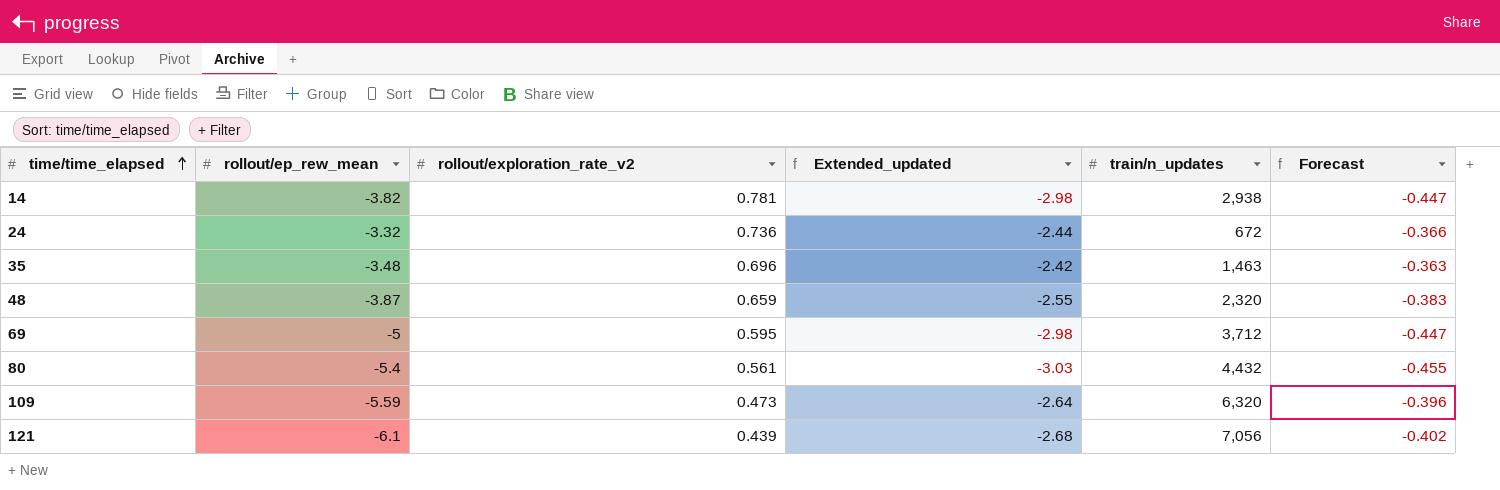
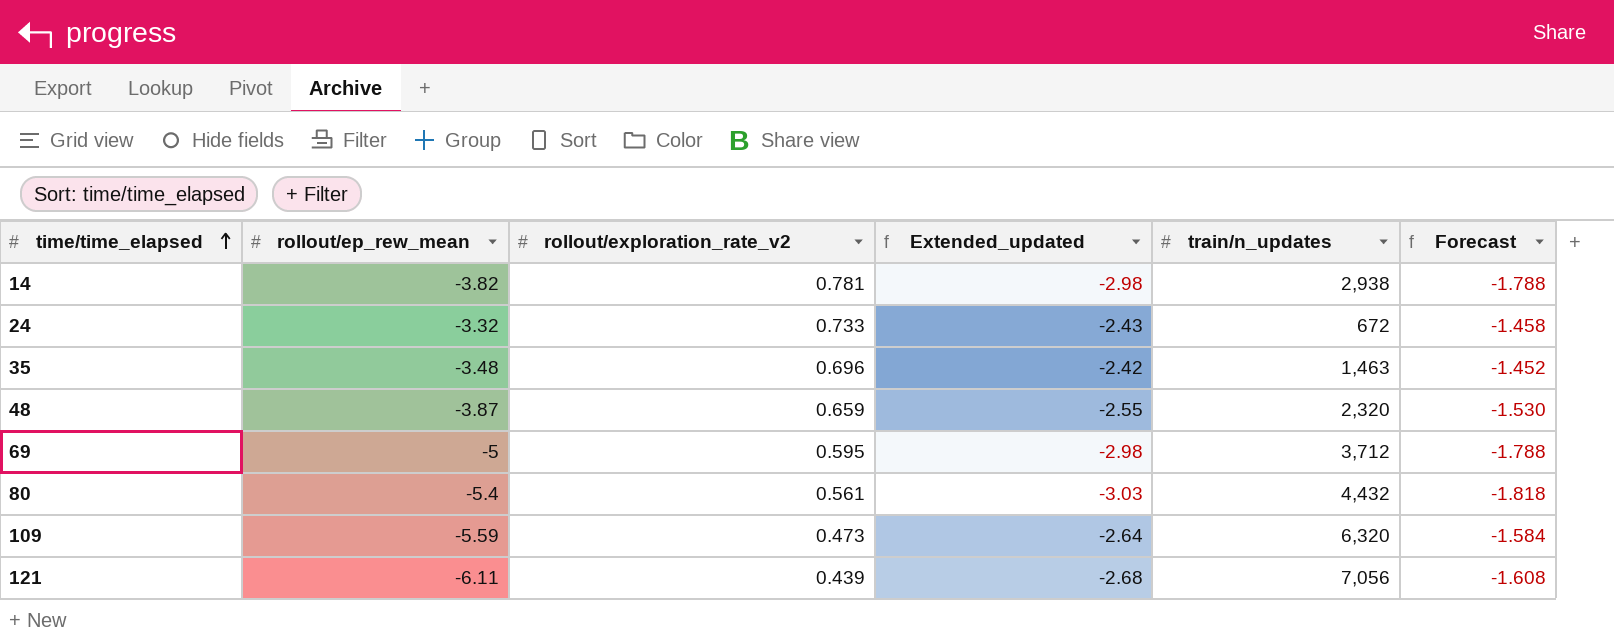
column Forecast | formula: [Extended_updated] * 0.15 -> [Extended_updated] * 0.6
24 | rollout/exploration_rate_v2: 0.736 -> 0.733
24 | Extended_updated: -2.44 -> -2.43
121 | rollout/ep_rew_mean: -6.1 -> -6.11

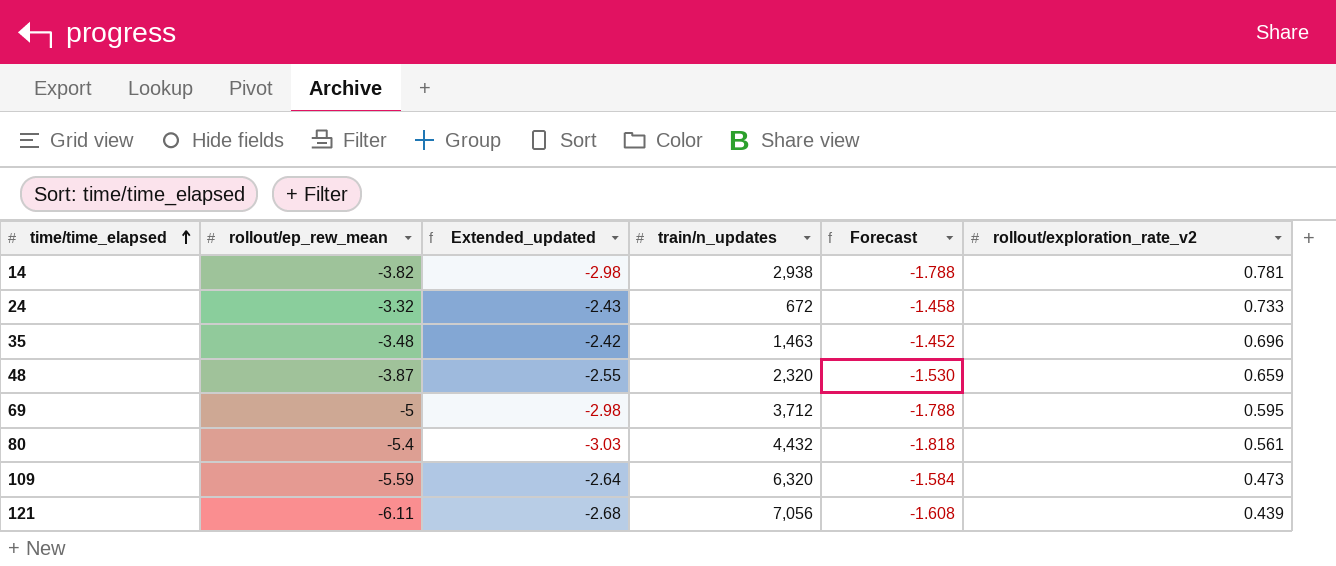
column rollout/exploration_rate_v2 | position: 3 -> 6

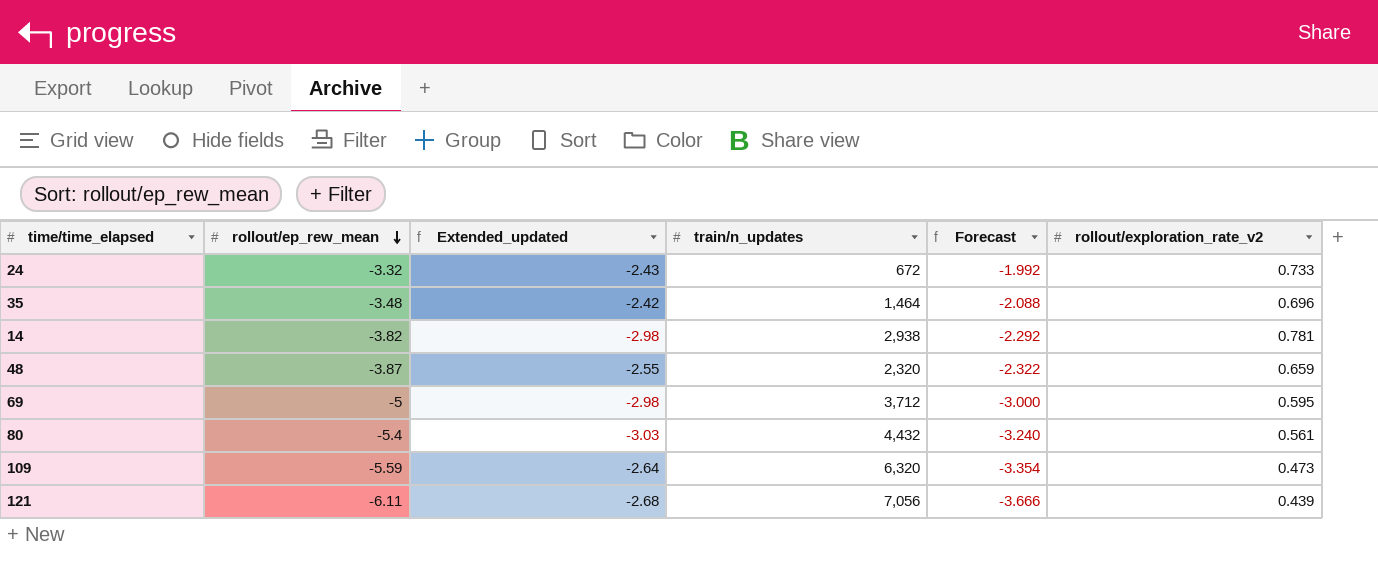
row order: time/time_elapsed ascending -> rollout/ep_rew_mean descending
column Forecast | formula: [Extended_updated] * 0.6 -> [rollout/ep_rew_mean] * 0.6
35 | train/n_updates: 1,463 -> 1,464

